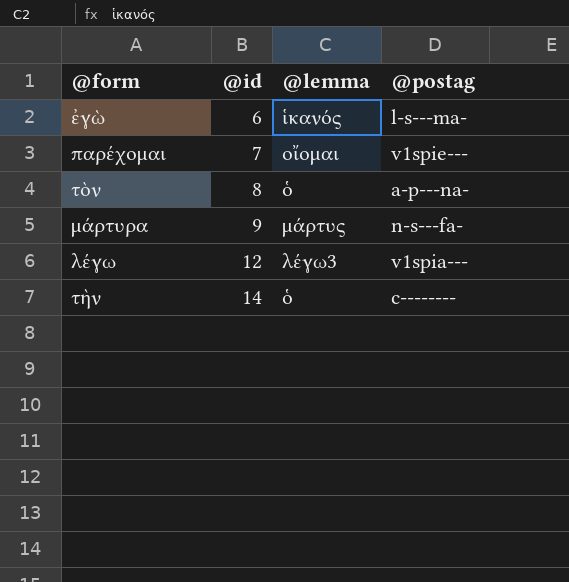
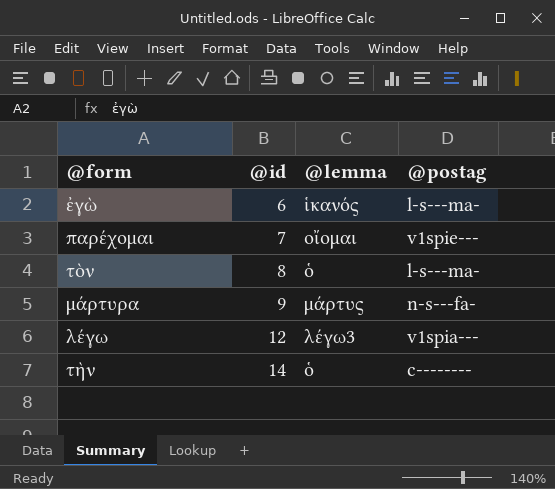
τὸν | @postag: a-p---na- -> l-s---ma-

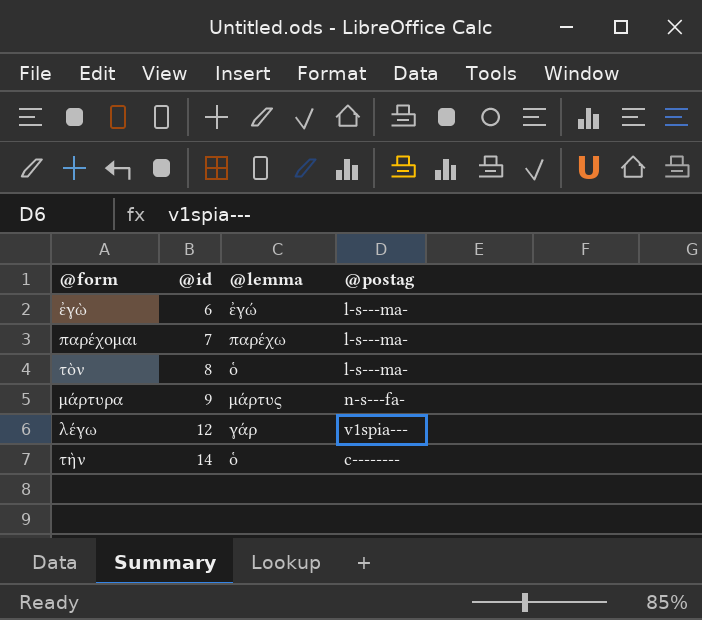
ἐγὼ | @lemma: ἱκανός -> ἐγώ
παρέχομαι | @lemma: οἴομαι -> παρέχω
παρέχομαι | @postag: v1spie--- -> l-s---ma-
λέγω | @lemma: λέγω3 -> γάρ

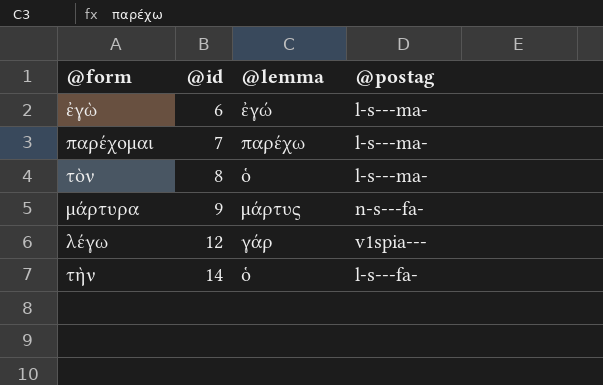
τὴν | @postag: c-------- -> l-s---fa-

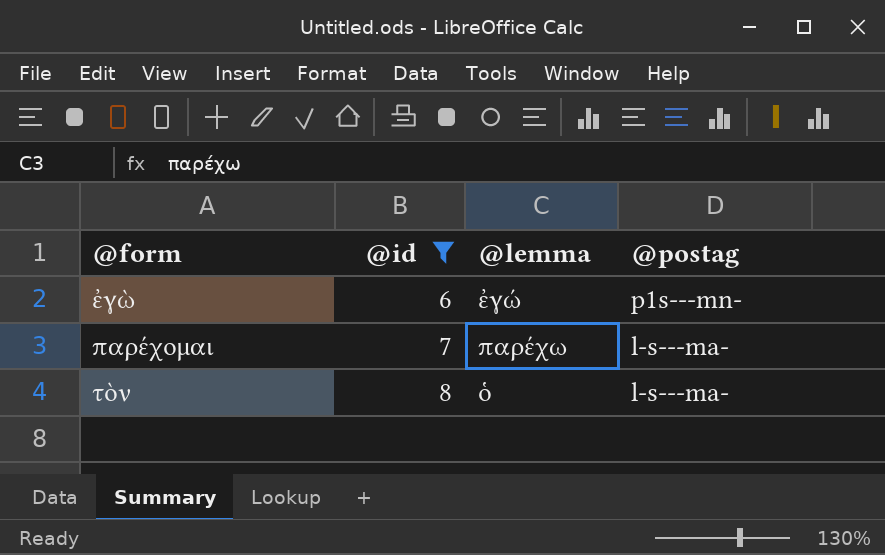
filter: none -> @id <= 8
ἐγὼ | @postag: l-s---ma- -> p1s---mn-

